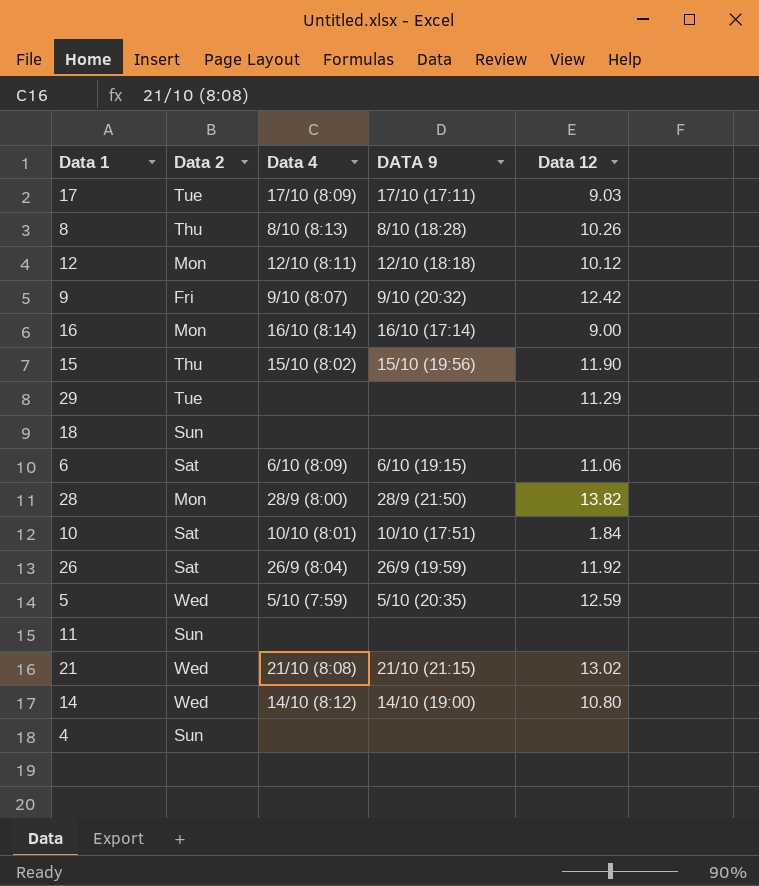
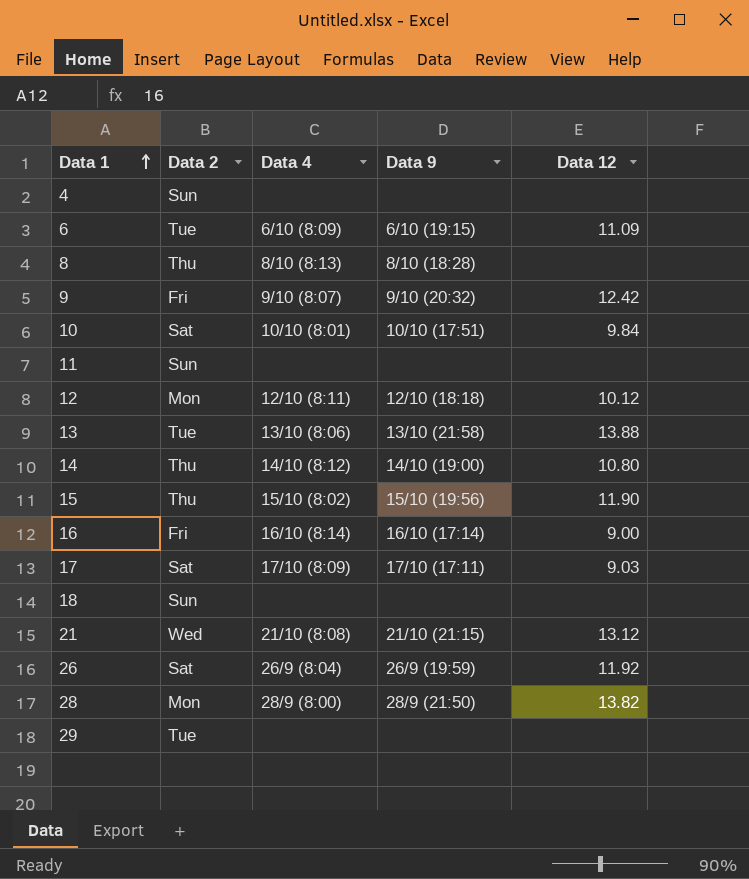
row order: none -> Data 1 ascending
column name: DATA 9 -> Data 9
row 5: Wed | 5/10 (7:59) | 5/10 (20:35) | 12.59 -> none
6 | Data 2: Sat -> Tue
6 | Data 12: 11.06 -> 11.09
8 | Data 12: 10.26 -> none
10 | Data 12: 1.84 -> 9.84
row 13: none -> Tue | 13/10 (8:06) | 13/10 (21:58) | 13.88
14 | Data 2: Wed -> Thu
16 | Data 2: Mon -> Fri
17 | Data 2: Tue -> Sat
21 | Data 12: 13.02 -> 13.12
29 | Data 12: 11.29 -> none

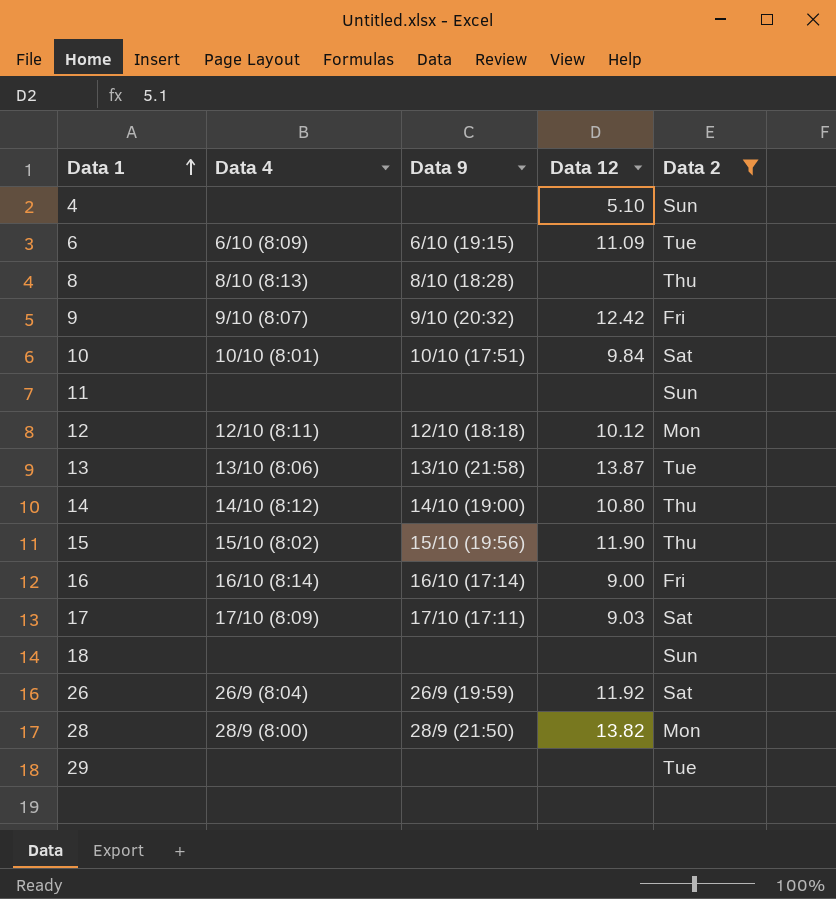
filter: none -> Data 2 != Wed
column Data 2 | position: 2 -> 5
4 | Data 12: none -> 5.10
13 | Data 12: 13.88 -> 13.87

